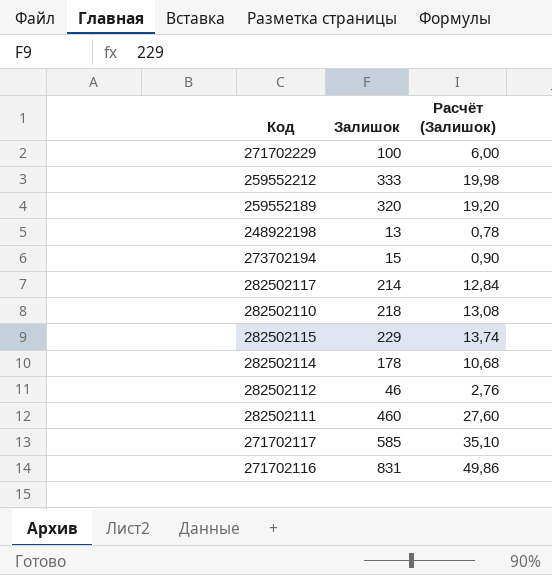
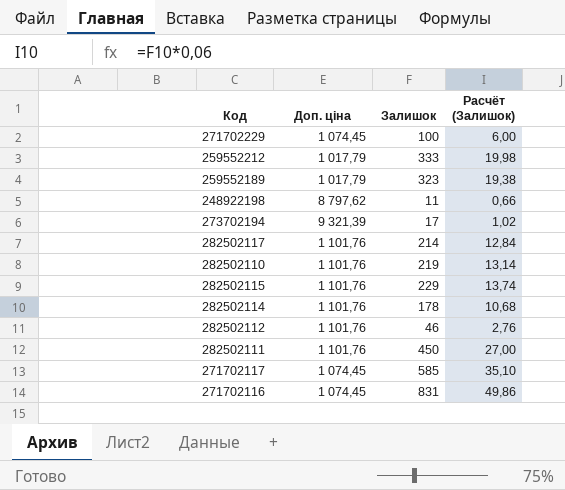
column Доп. ціна | position: none -> 2
259552189 | Залишок: 320 -> 323
259552189 | Расчёт (Залишок): 19,20 -> 19,38
248922198 | Залишок: 13 -> 11
248922198 | Расчёт (Залишок): 0,78 -> 0,66
273702194 | Залишок: 15 -> 17
273702194 | Расчёт (Залишок): 0,90 -> 1,02
282502110 | Залишок: 218 -> 219
282502110 | Расчёт (Залишок): 13,08 -> 13,14
282502111 | Залишок: 460 -> 450
282502111 | Расчёт (Залишок): 27,60 -> 27,00

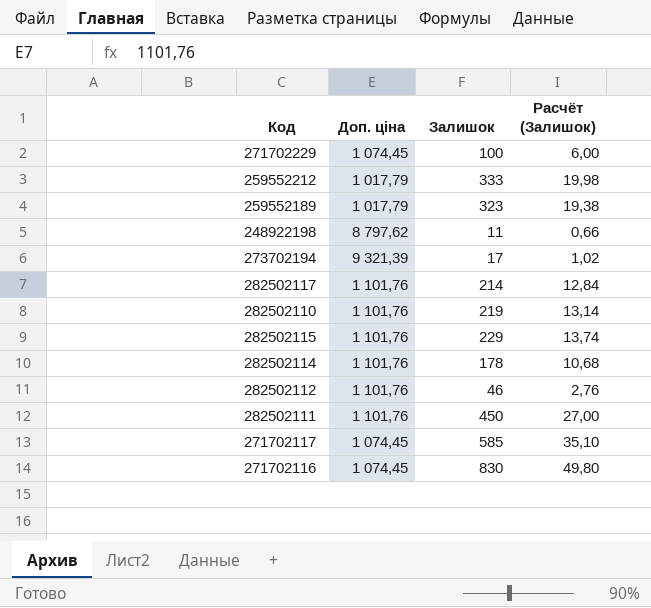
271702116 | Залишок: 831 -> 830
271702116 | Расчёт (Залишок): 49,86 -> 49,80

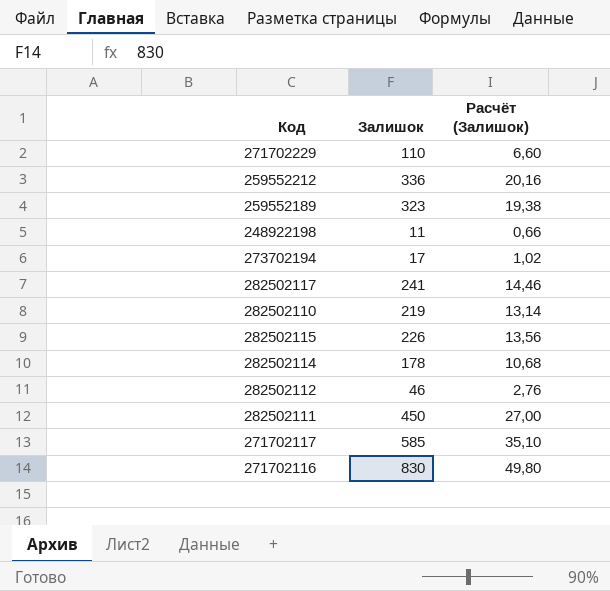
column Доп. ціна | position: 2 -> none
271702229 | Залишок: 100 -> 110
271702229 | Расчёт (Залишок): 6,00 -> 6,60
259552212 | Залишок: 333 -> 336
259552212 | Расчёт (Залишок): 19,98 -> 20,16
282502117 | Залишок: 214 -> 241
282502117 | Расчёт (Залишок): 12,84 -> 14,46
282502115 | Залишок: 229 -> 226
282502115 | Расчёт (Залишок): 13,74 -> 13,56

